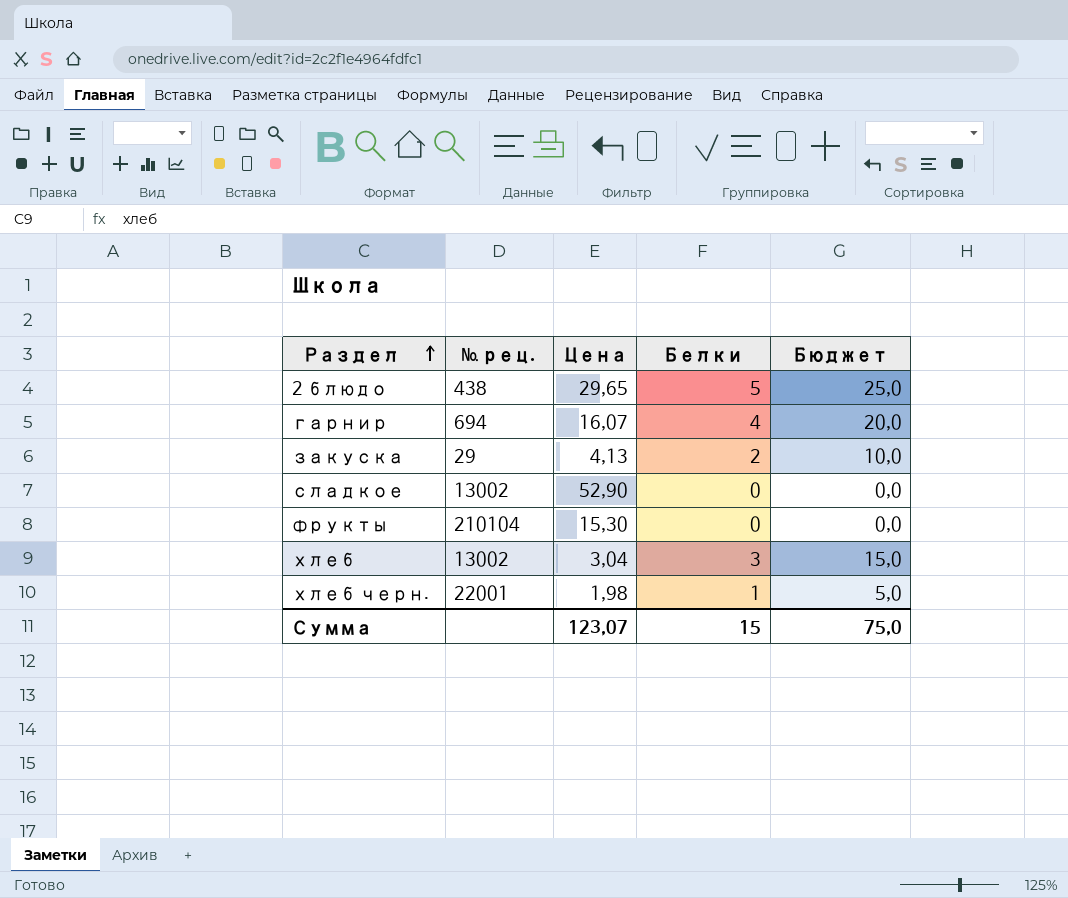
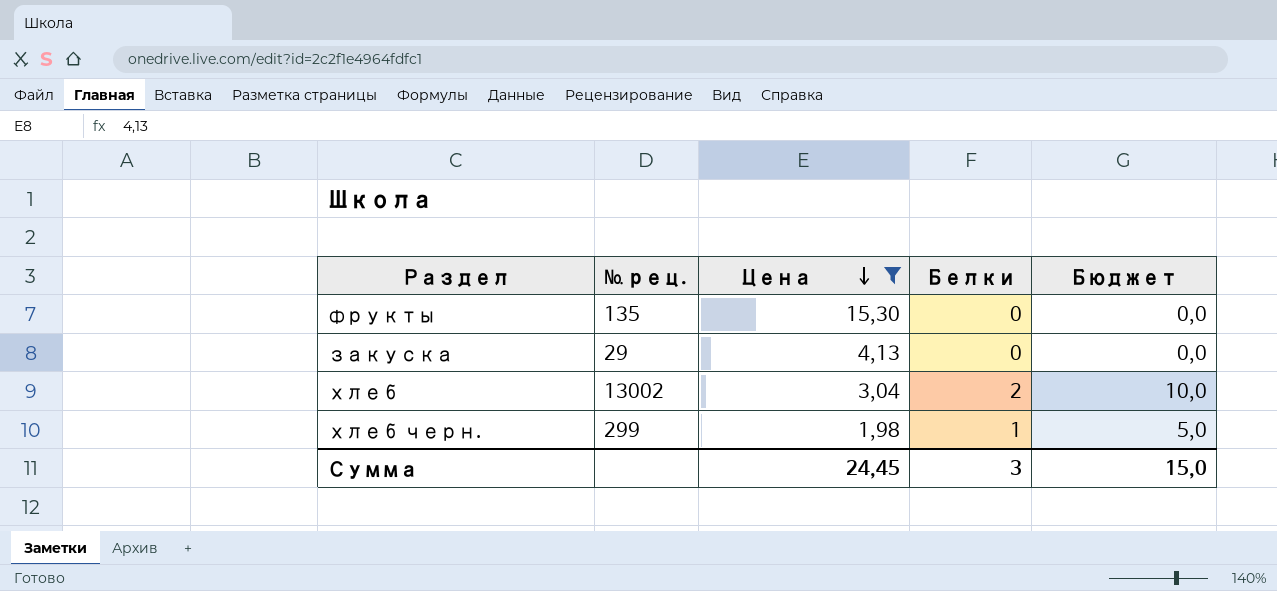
filter: none -> Цена <= 15,30
row order: Раздел ascending -> Цена descending
фрукты | № рец.: 210104 -> 135
закуска | Белки: 2 -> 0
закуска | Бюджет: 10,0 -> 0,0
хлеб | Белки: 3 -> 2
хлеб | Бюджет: 15,0 -> 10,0
хлеб черн. | № рец.: 22001 -> 299
Сумма | Цена: 123,07 -> 24,45
Сумма | Белки: 15 -> 3
Сумма | Бюджет: 75,0 -> 15,0

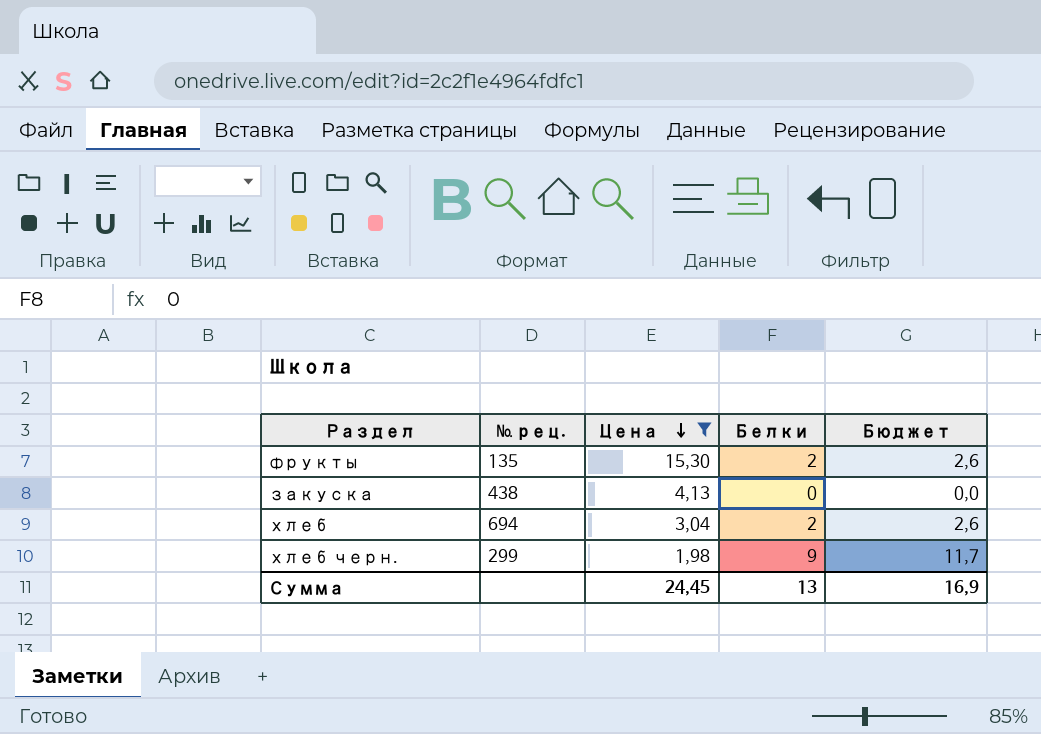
column Бюджет | formula: [Белки] * 5 -> [Белки] * 1,3
фрукты | Белки: 0 -> 2
закуска | № рец.: 29 -> 438
хлеб | № рец.: 13002 -> 694
хлеб черн. | Белки: 1 -> 9
Сумма | Белки: 3 -> 13
Сумма | Бюджет: 15,0 -> 16,9

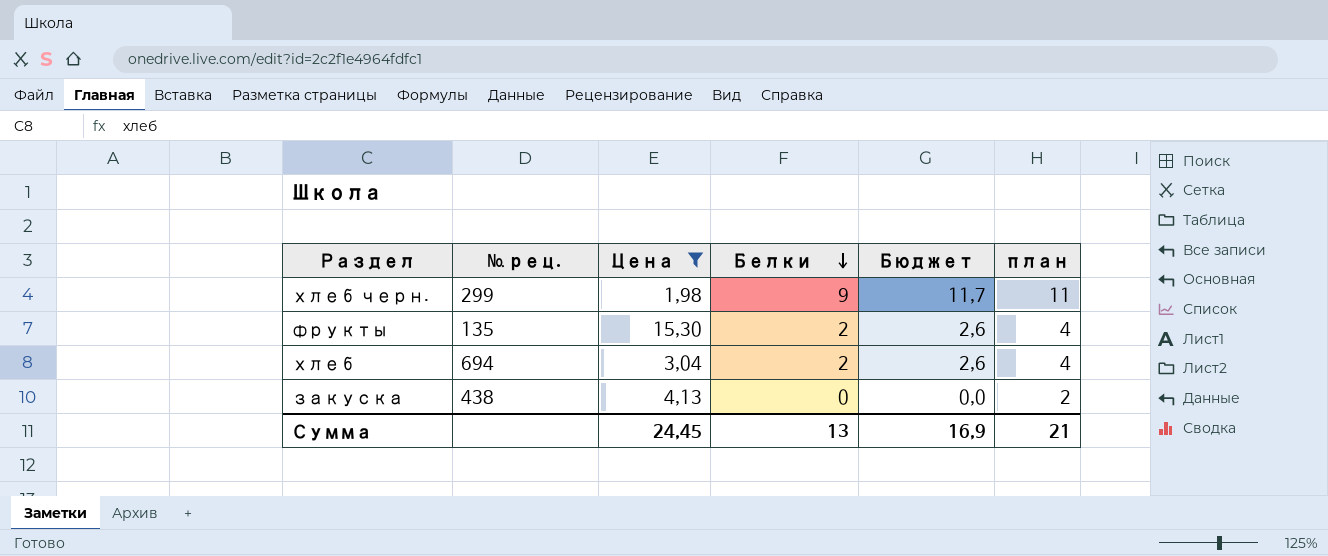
row order: Цена descending -> Белки descending
column план | formula: none -> [Белки] + 2

